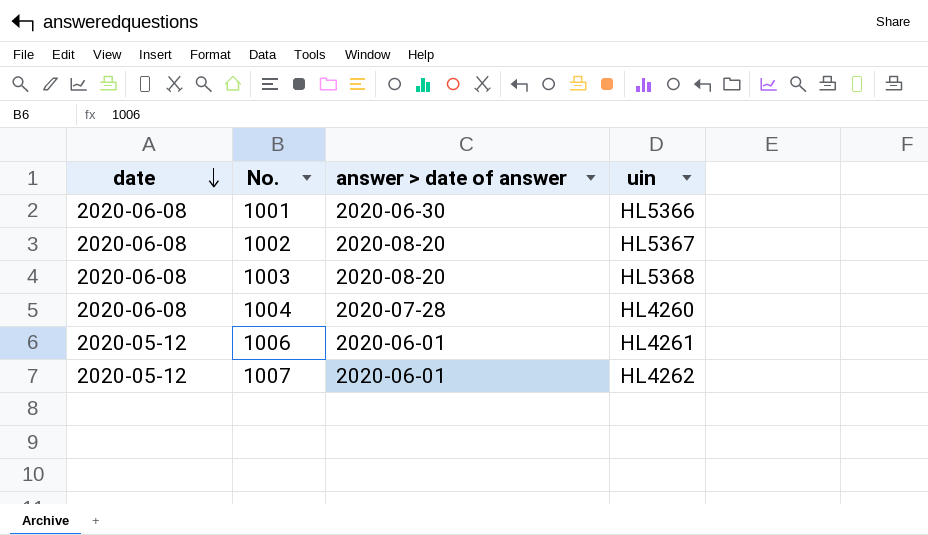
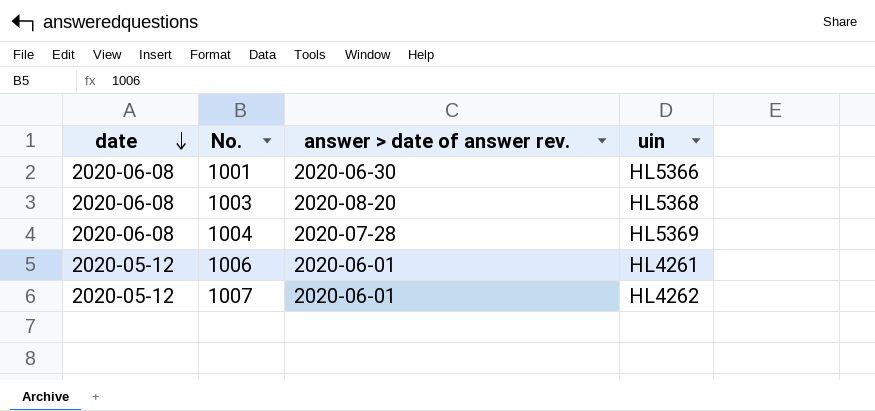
column name: answer > date of answer -> answer > date of answer rev.
row 1002: 2020-06-08 | 2020-08-20 | HL5367 -> none
1004 | uin: HL4260 -> HL5369

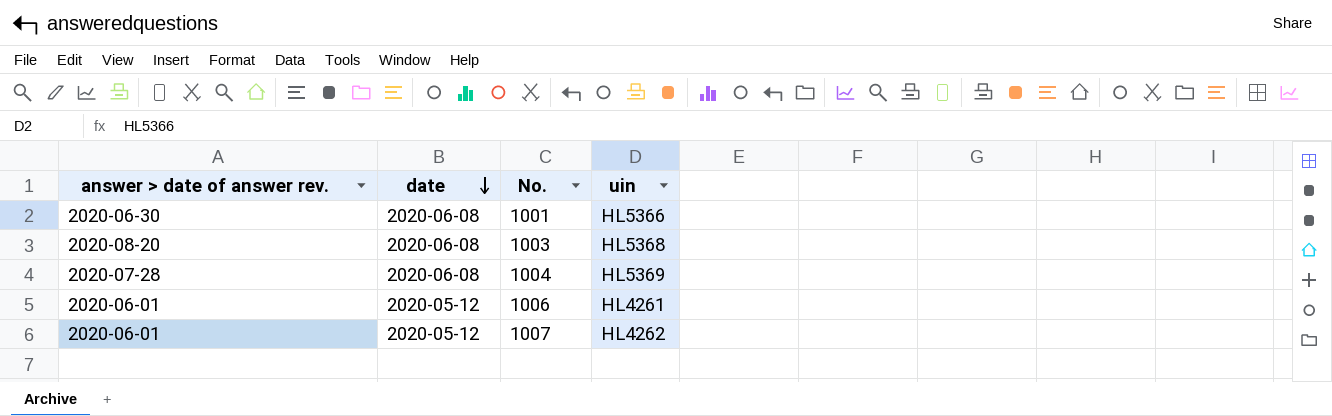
column answer > date of answer rev. | position: 3 -> 1

